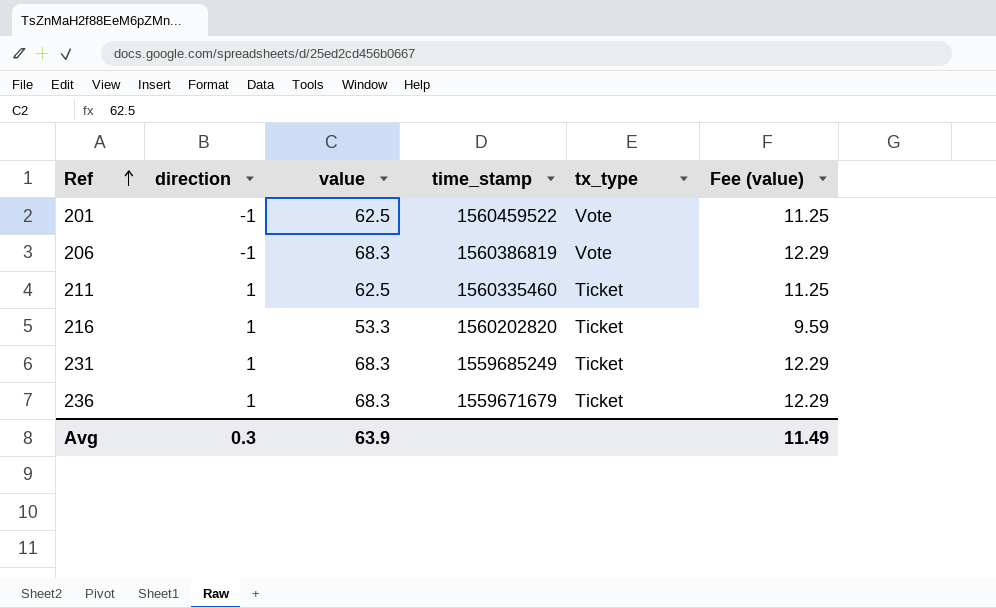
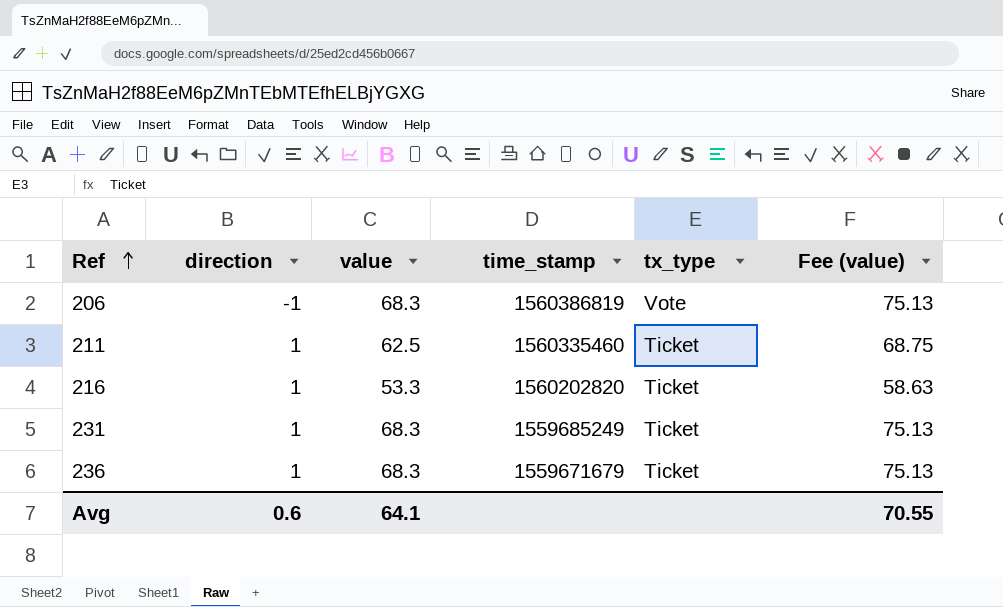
column Fee (value) | formula: [value] * 0.18 -> [value] * 1.1
row 201: -1 | 62.5 | 1560459522 | Vote | 11.25 -> none
Avg | direction: 0.3 -> 0.6
Avg | value: 63.9 -> 64.1
Avg | Fee (value): 11.49 -> 70.55

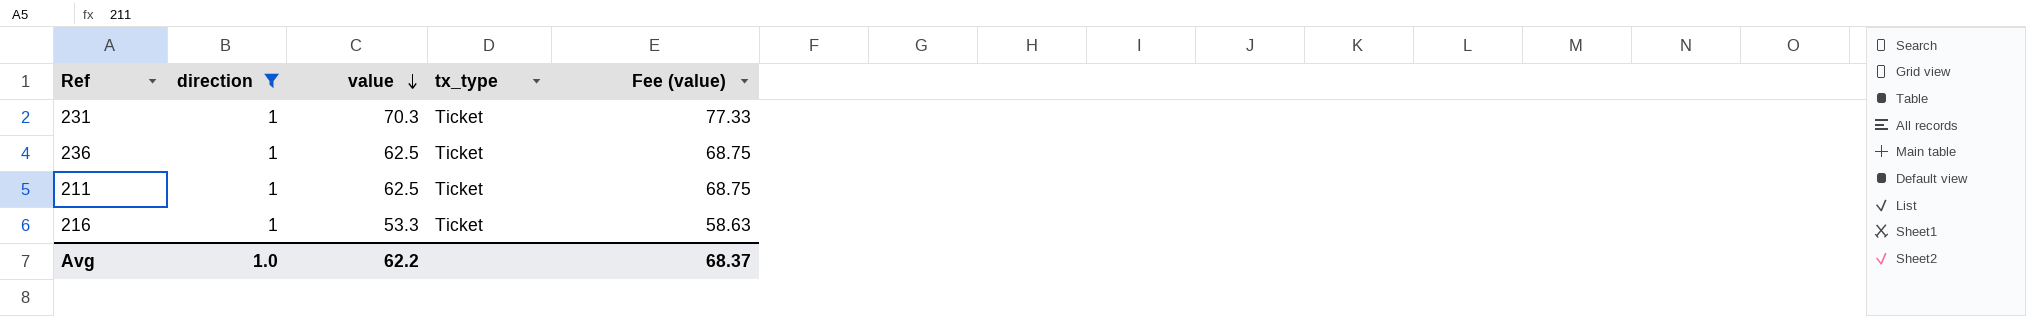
filter: none -> direction = 1
row order: Ref ascending -> value descending
column time_stamp | position: 4 -> none
231 | value: 68.3 -> 70.3
231 | Fee (value): 75.13 -> 77.33
236 | value: 68.3 -> 62.5
236 | Fee (value): 75.13 -> 68.75
Avg | direction: 0.6 -> 1.0
Avg | value: 64.1 -> 62.2
Avg | Fee (value): 70.55 -> 68.37

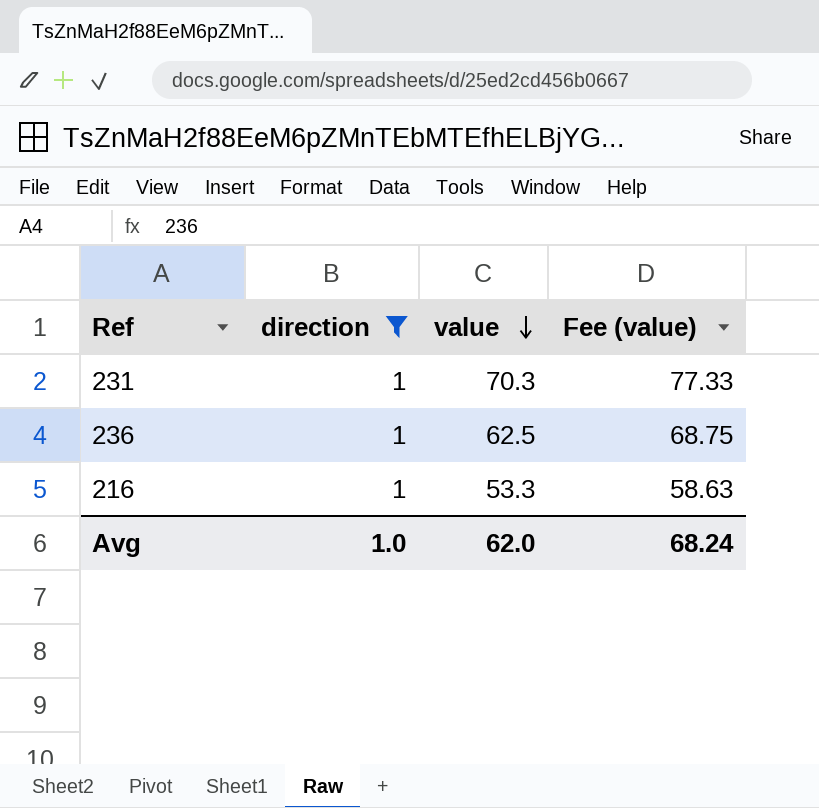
column tx_type | position: 4 -> none
row 211: 1 | 62.5 | Ticket | 68.75 -> none
Avg | value: 62.2 -> 62.0
Avg | Fee (value): 68.37 -> 68.24

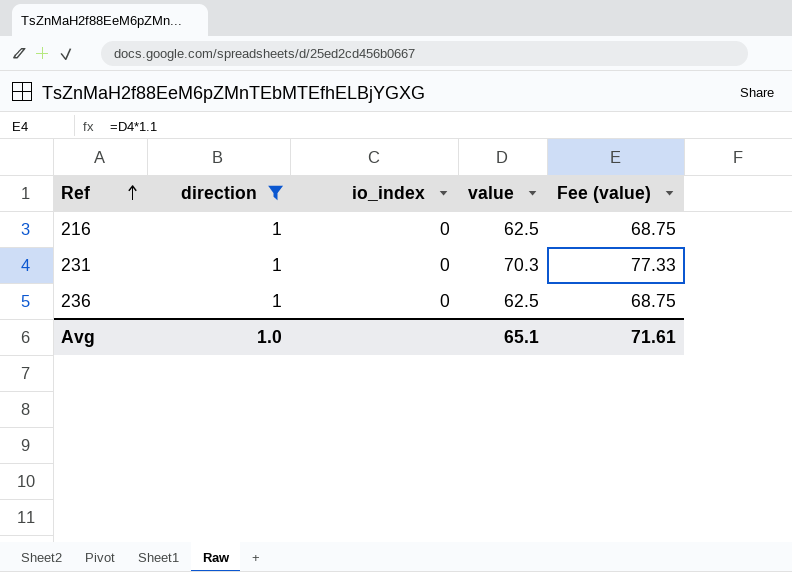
row order: value descending -> Ref ascending
column io_index | position: none -> 3
216 | value: 53.3 -> 62.5
216 | Fee (value): 58.63 -> 68.75
Avg | value: 62.0 -> 65.1
Avg | Fee (value): 68.24 -> 71.61

